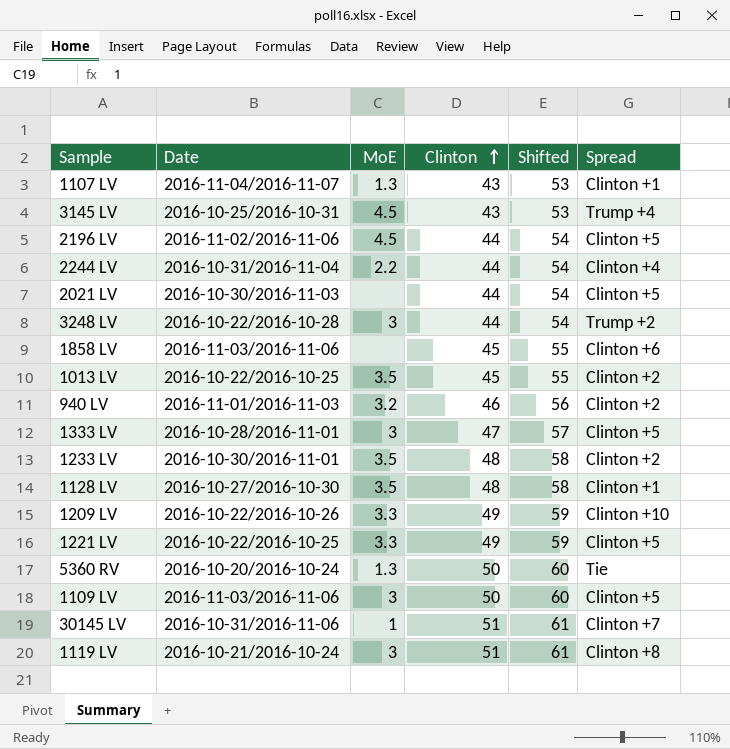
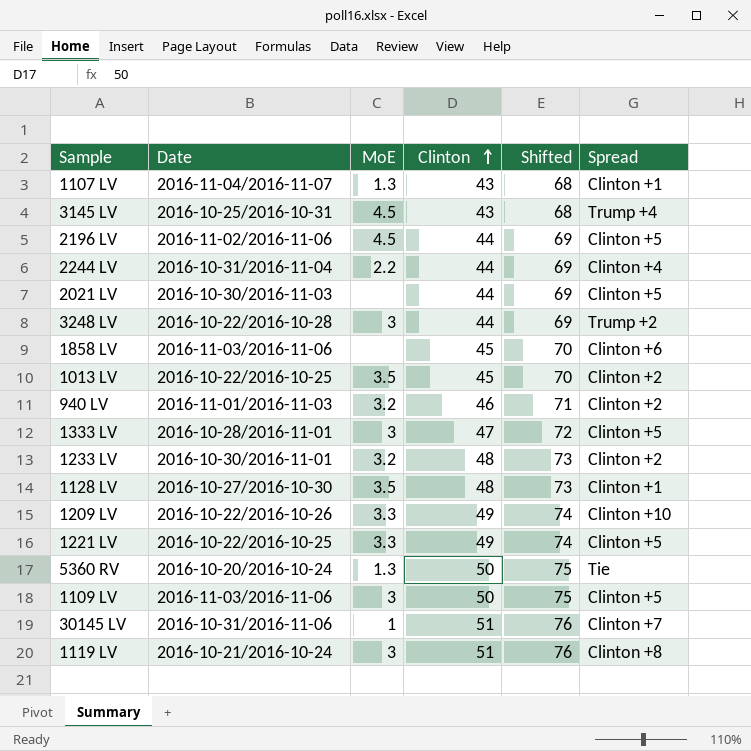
column Shifted | formula: [Clinton] + 10 -> [Clinton] + 25
1233 LV | MoE: 3.5 -> 3.2

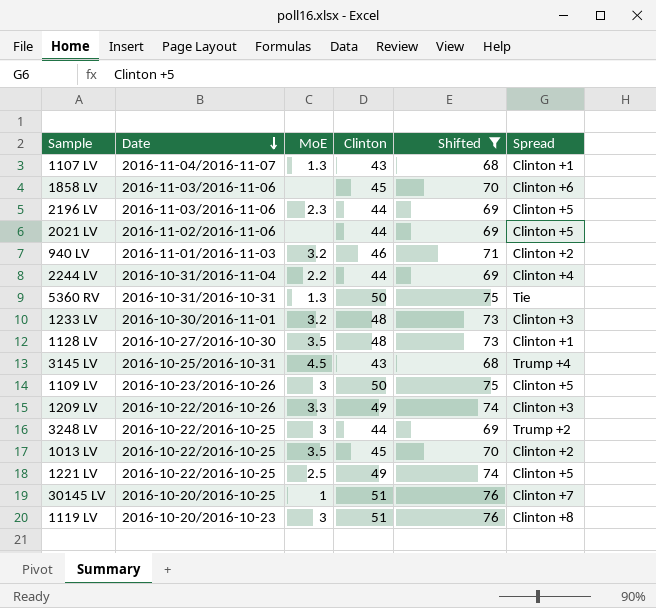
filter: none -> Shifted != 72
row order: Clinton ascending -> Date descending
2196 LV | Date: 2016-11-02/2016-11-06 -> 2016-11-03/2016-11-06
2196 LV | MoE: 4.5 -> 2.3
2021 LV | Date: 2016-10-30/2016-11-03 -> 2016-11-02/2016-11-06
5360 RV | Date: 2016-10-20/2016-10-24 -> 2016-10-31/2016-10-31
1233 LV | Spread: Clinton +2 -> Clinton +3
1109 LV | Date: 2016-11-03/2016-11-06 -> 2016-10-23/2016-10-26
1209 LV | Spread: Clinton +10 -> Clinton +3
3248 LV | Date: 2016-10-22/2016-10-28 -> 2016-10-22/2016-10-25
1221 LV | MoE: 3.3 -> 2.5
30145 LV | Date: 2016-10-31/2016-11-06 -> 2016-10-20/2016-10-25
1119 LV | Date: 2016-10-21/2016-10-24 -> 2016-10-20/2016-10-23

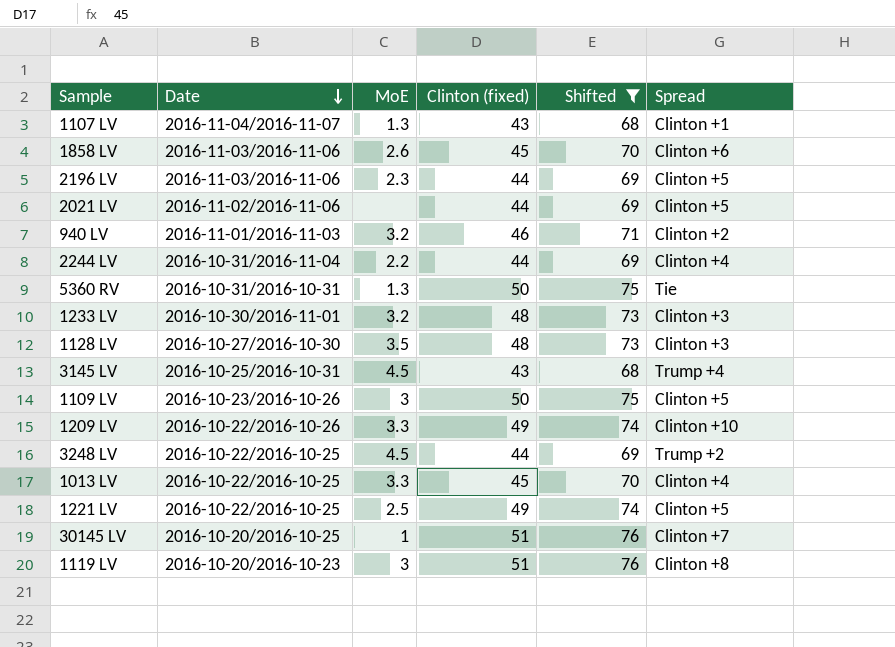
column name: Clinton -> Clinton (fixed)
1858 LV | MoE: none -> 2.6
1128 LV | Spread: Clinton +1 -> Clinton +3
1209 LV | Spread: Clinton +3 -> Clinton +10
3248 LV | MoE: 3 -> 4.5
1013 LV | MoE: 3.5 -> 3.3
1013 LV | Spread: Clinton +2 -> Clinton +4

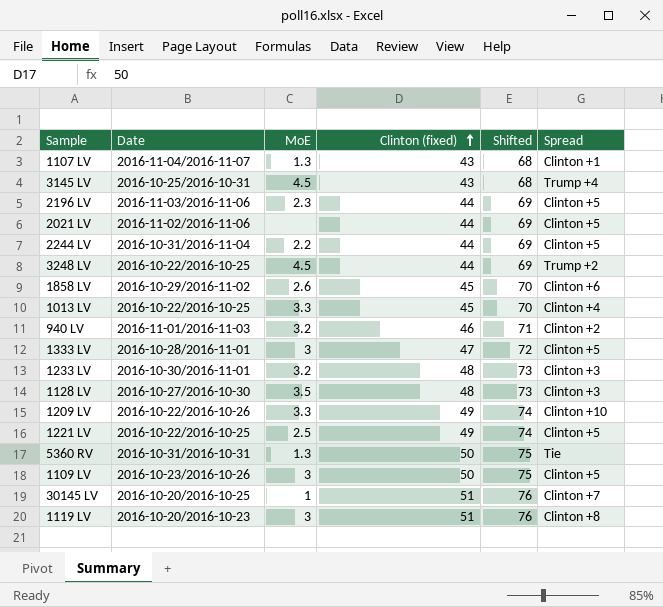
filter: Shifted != 72 -> none
row order: Date descending -> Clinton (fixed) ascending
2244 LV | Spread: Clinton +4 -> Clinton +5
1858 LV | Date: 2016-11-03/2016-11-06 -> 2016-10-29/2016-11-02

